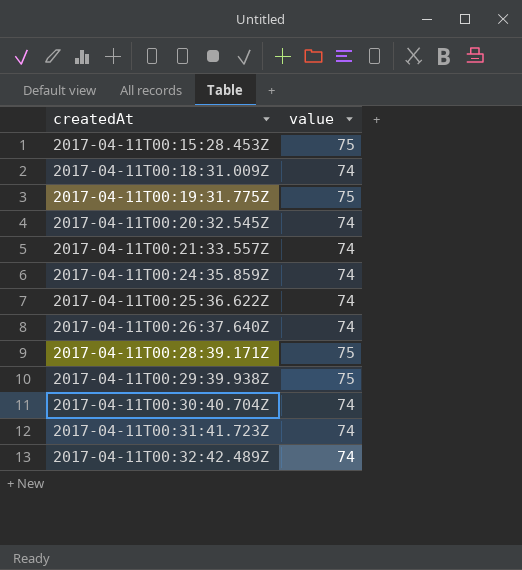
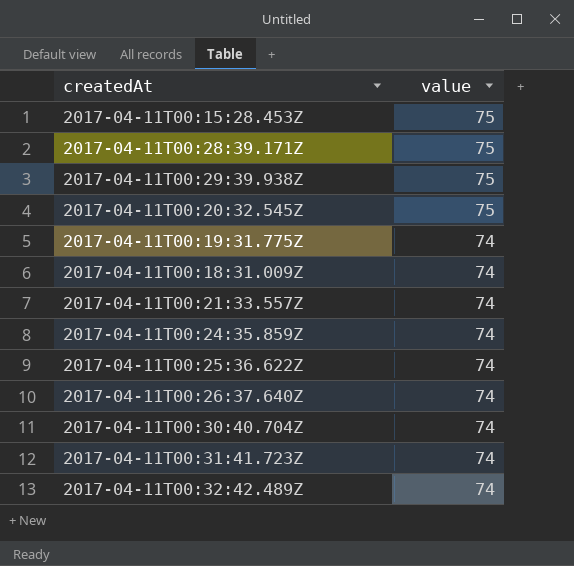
row order: createdAt ascending -> value descending
2017-04-11T00:20:32.545Z | value: 74 -> 75
2017-04-11T00:19:31.775Z | value: 75 -> 74

